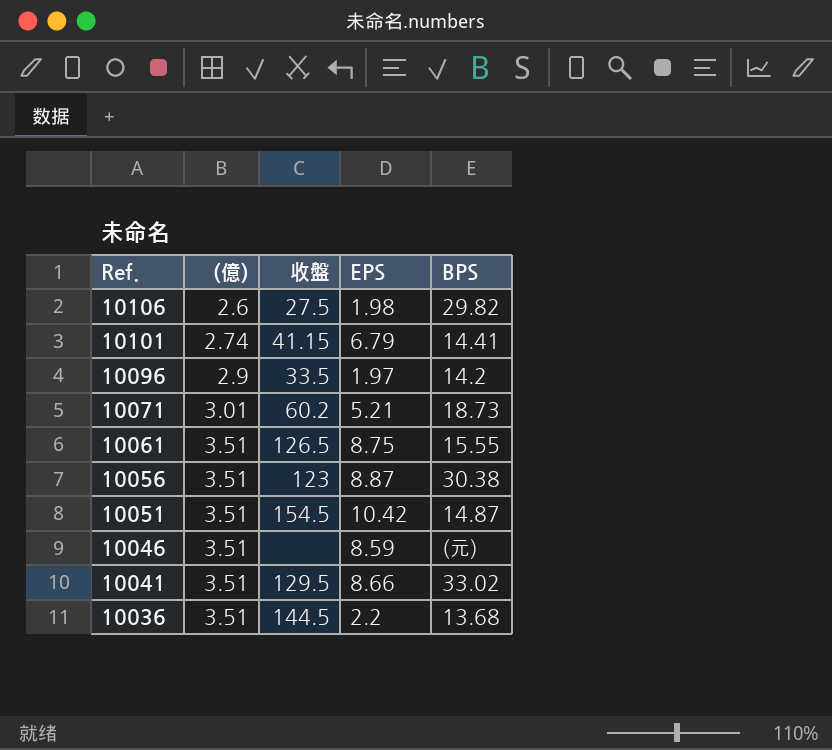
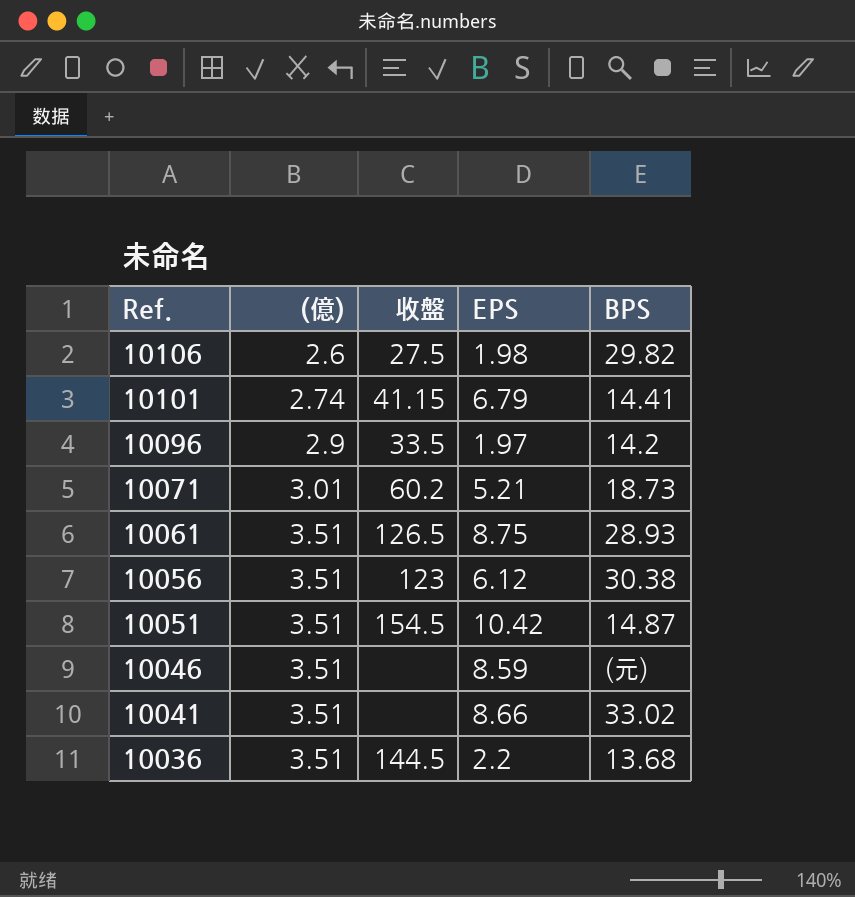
10061 | BPS: 15.55 -> 28.93
10056 | EPS: 8.87 -> 6.12
10041 | 收盤: 129.5 -> none

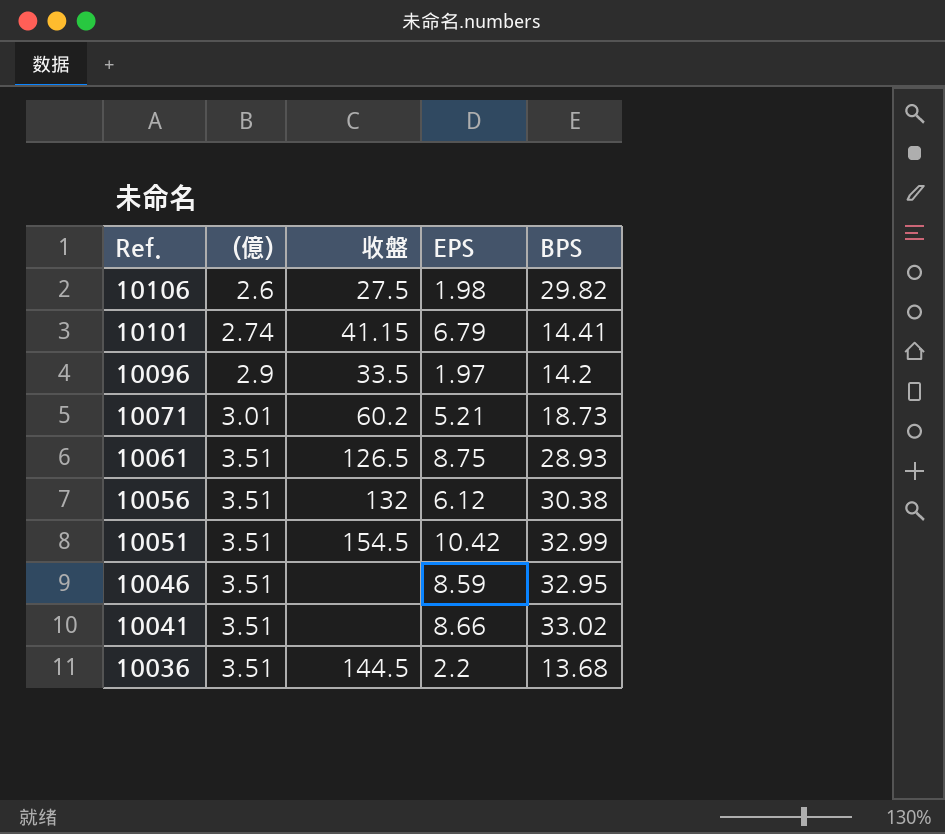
10056 | 收盤: 123 -> 132
10051 | BPS: 14.87 -> 32.99
10046 | BPS: (元) -> 32.95

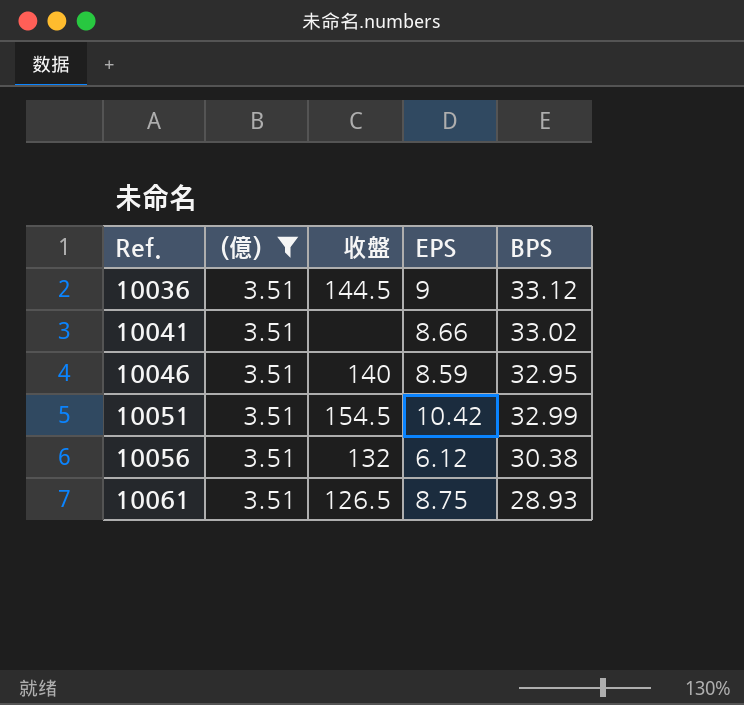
filter: none -> (億) = 3.51
row order: Ref. descending -> Ref. ascending
10036 | EPS: 2.2 -> 9
10036 | BPS: 13.68 -> 33.12
10046 | 收盤: none -> 140

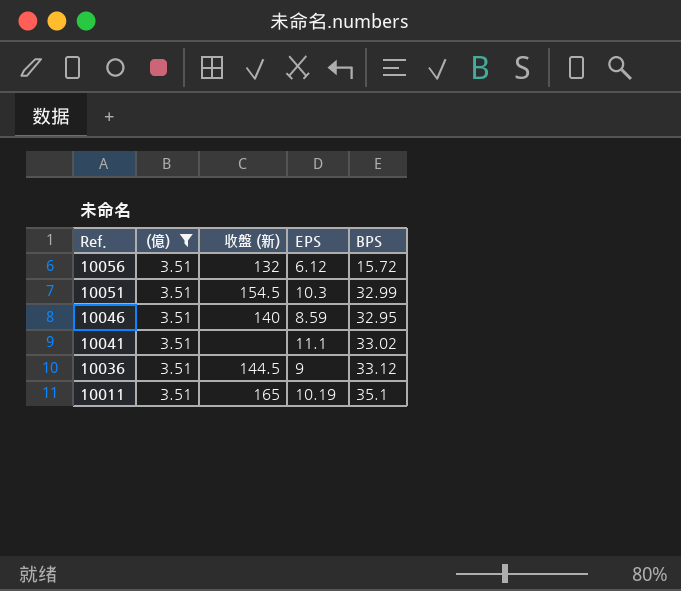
row order: Ref. ascending -> Ref. descending
column name: 收盤 -> 收盤 (新)
row 10061: 3.51 | 126.5 | 8.75 | 28.93 -> none
10056 | BPS: 30.38 -> 15.72
10051 | EPS: 10.42 -> 10.3
10041 | EPS: 8.66 -> 11.1
row 10011: none -> 3.51 | 165 | 10.19 | 35.1

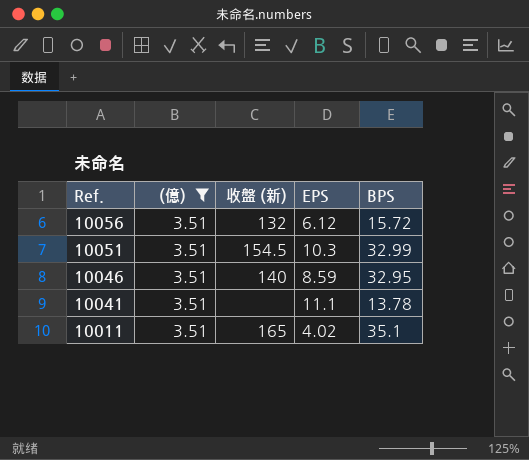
row 10036: 3.51 | 144.5 | 9 | 33.12 -> none
10041 | BPS: 33.02 -> 13.78
10011 | EPS: 10.19 -> 4.02

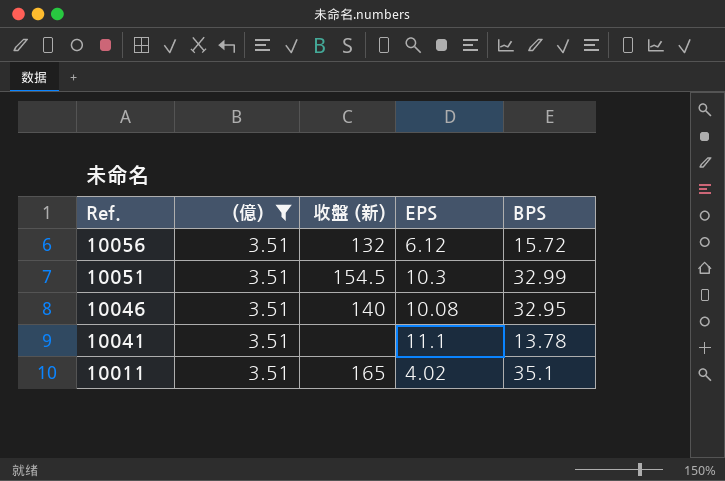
10046 | EPS: 8.59 -> 10.08

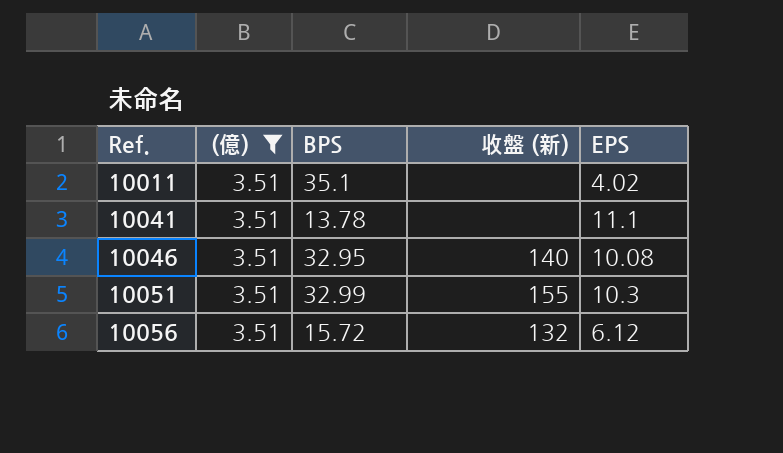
row order: Ref. descending -> Ref. ascending
column BPS | position: 5 -> 3
10011 | 收盤 (新): 165 -> none
10051 | 收盤 (新): 154.5 -> 155

